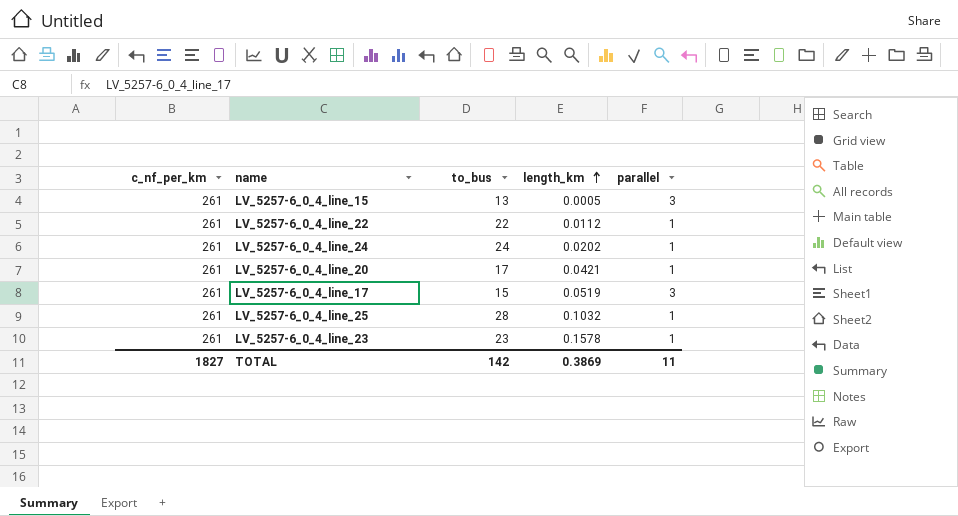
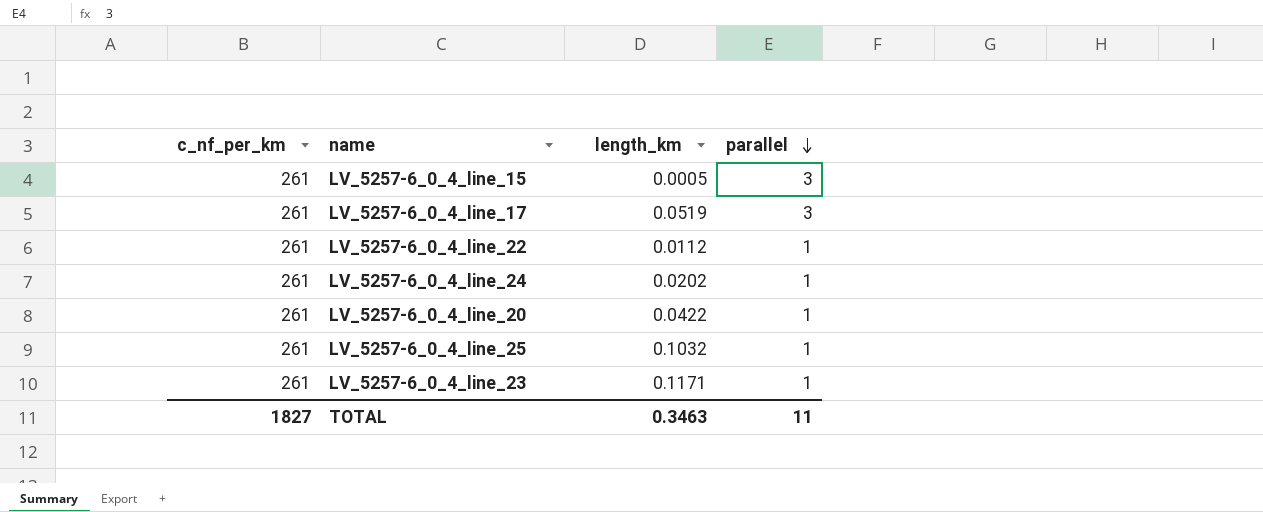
row order: length_km ascending -> parallel descending
column to_bus | position: 3 -> none
LV_5257-6_0_4_line_20 | length_km: 0.0421 -> 0.0422
LV_5257-6_0_4_line_23 | length_km: 0.1578 -> 0.1171
TOTAL | length_km: 0.3869 -> 0.3463

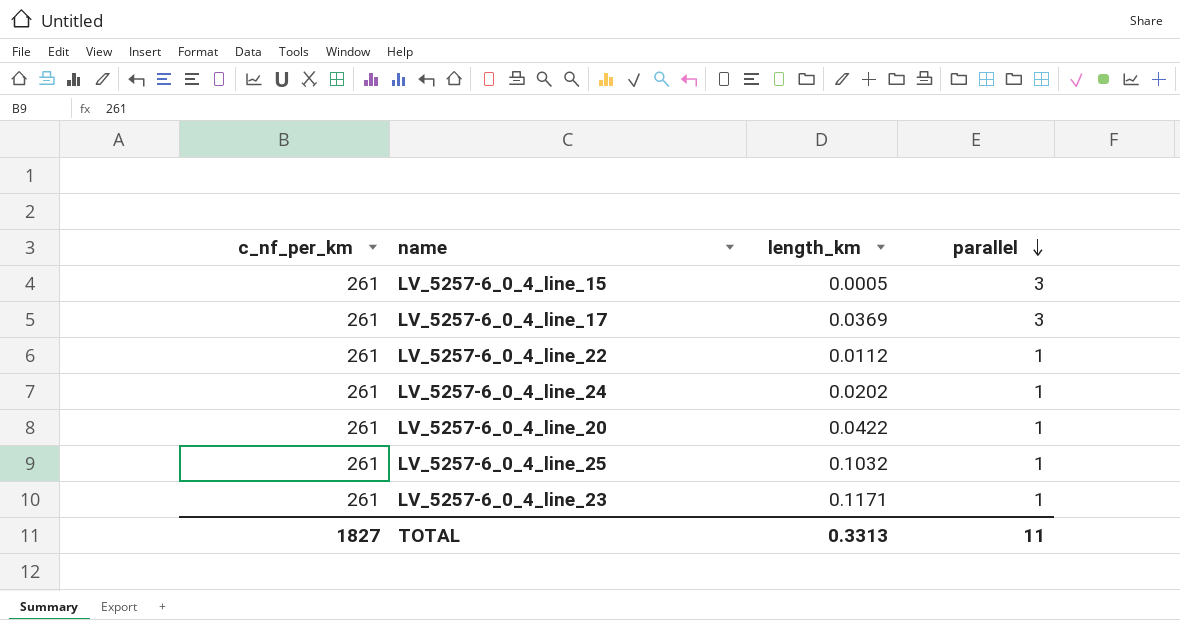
LV_5257-6_0_4_line_17 | length_km: 0.0519 -> 0.0369
TOTAL | length_km: 0.3463 -> 0.3313

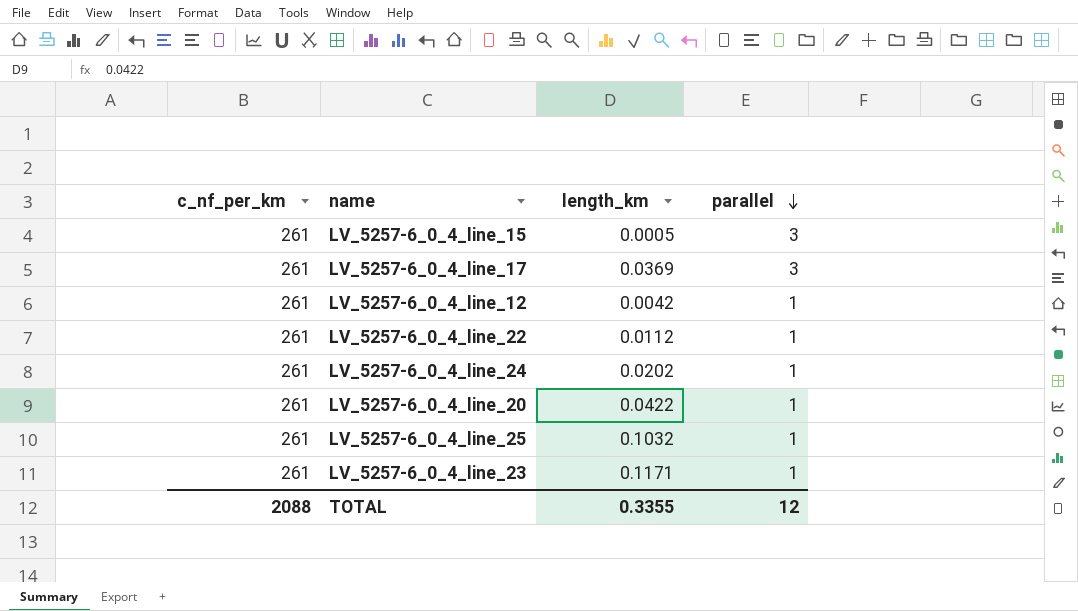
row LV_5257-6_0_4_line_12: none -> 261 | 0.0042 | 1
TOTAL | c_nf_per_km: 1827 -> 2088
TOTAL | length_km: 0.3313 -> 0.3355
TOTAL | parallel: 11 -> 12

